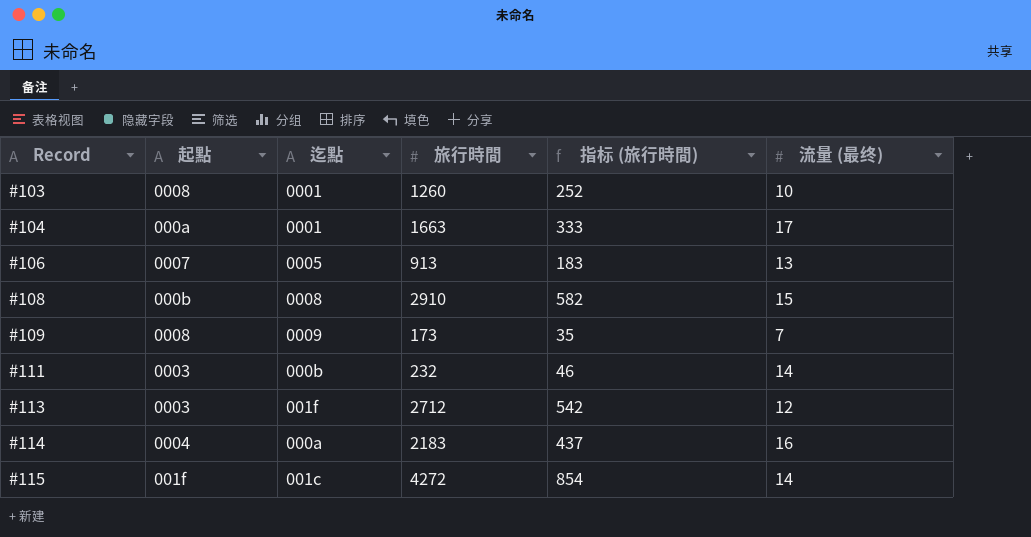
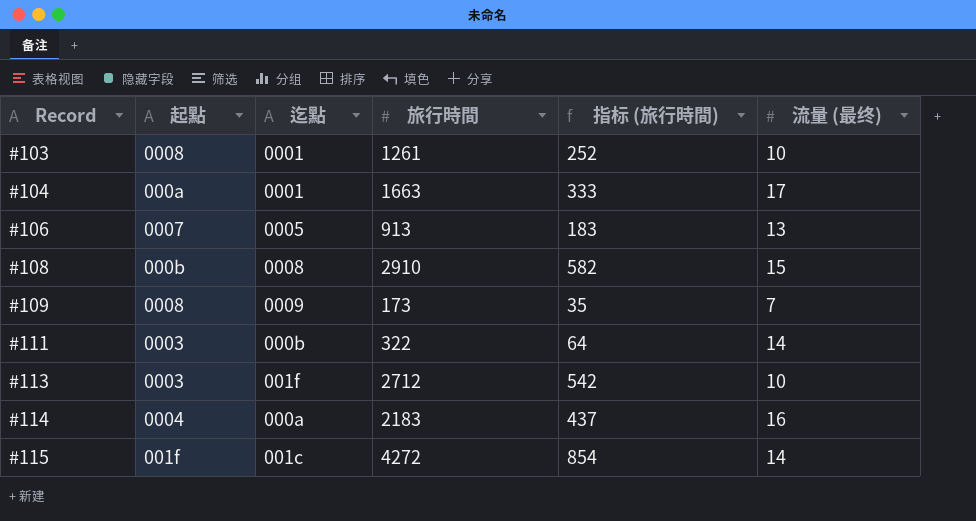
#103 | 旅行時間: 1260 -> 1261
#111 | 旅行時間: 232 -> 322
#111 | 指标 (旅行時間): 46 -> 64
#113 | 流量 (最终): 12 -> 10

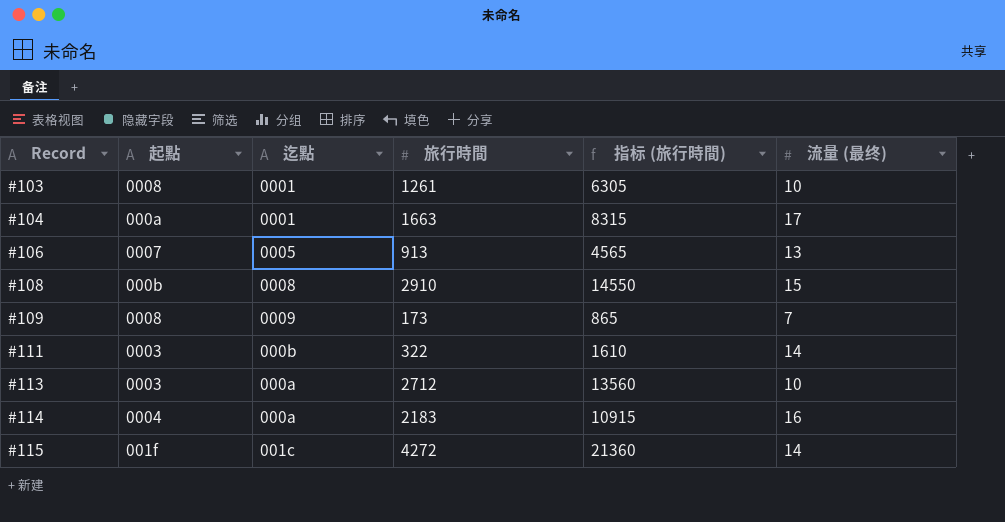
column 指标 (旅行時間) | formula: [旅行時間] * 0.2 -> [旅行時間] * 5
#113 | 迄點: 001f -> 000a

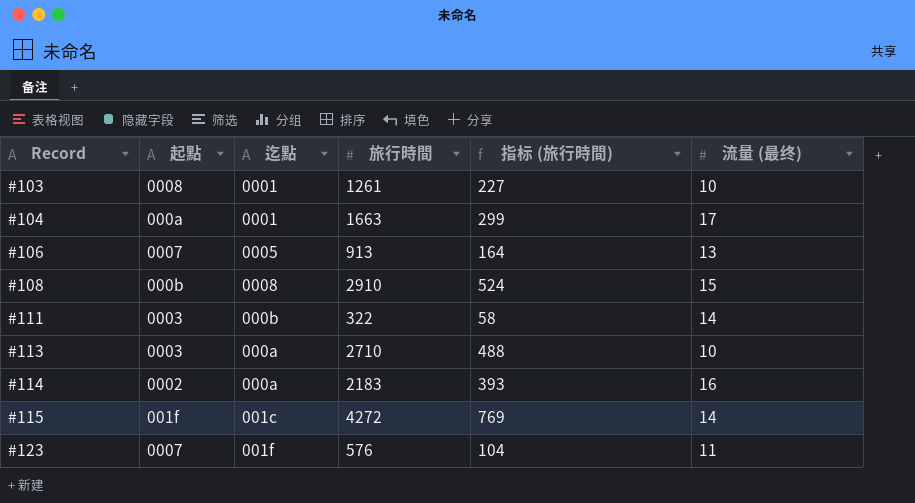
column 指标 (旅行時間) | formula: [旅行時間] * 5 -> [旅行時間] * 0.18
row #109: 0008 | 0009 | 173 | 865 | 7 -> none
#113 | 旅行時間: 2712 -> 2710
#114 | 起點: 0004 -> 0002
row #123: none -> 0007 | 001f | 576 | 104 | 11

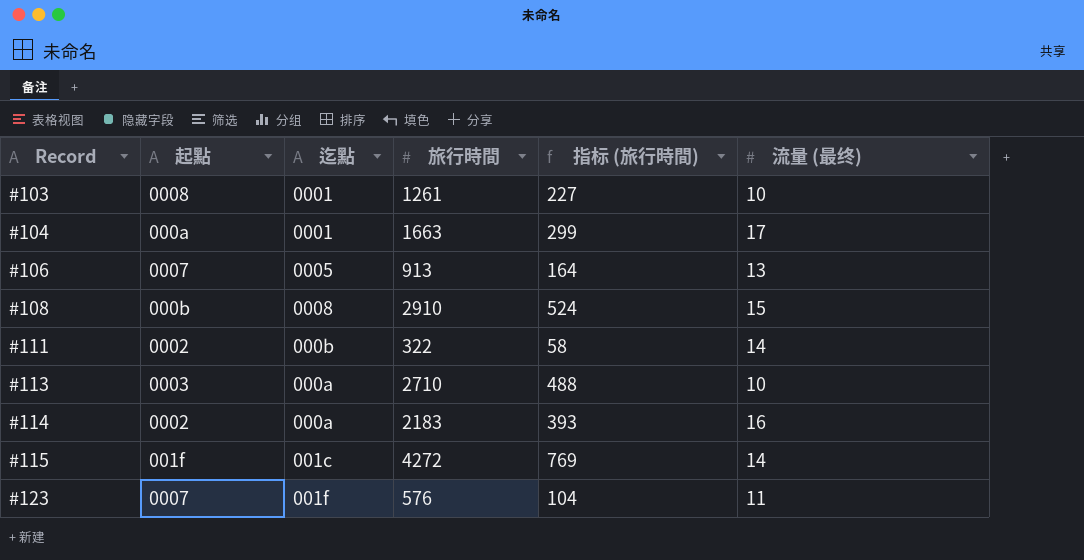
#111 | 起點: 0003 -> 0002

